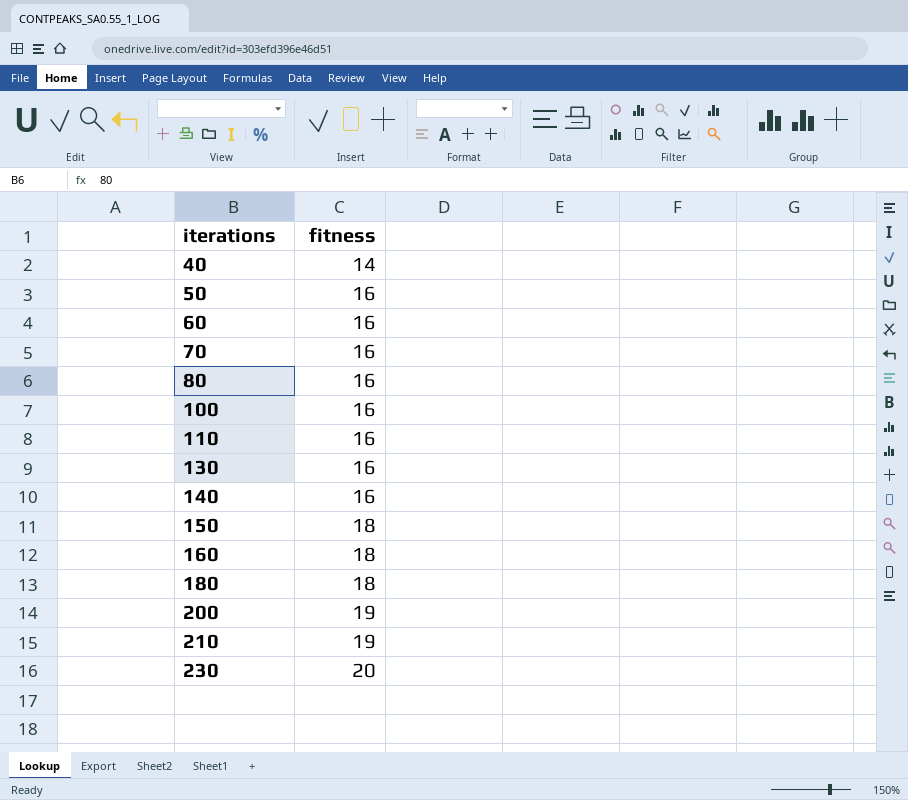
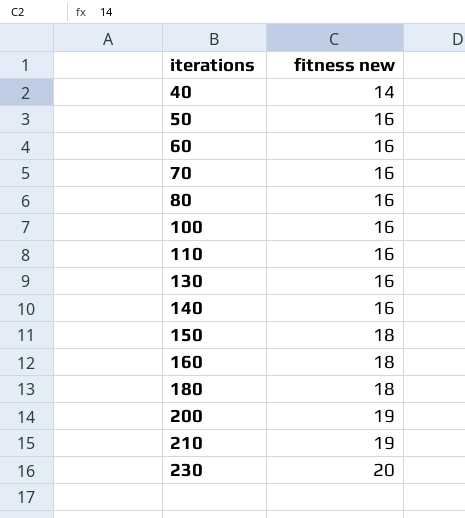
column name: fitness -> fitness new

